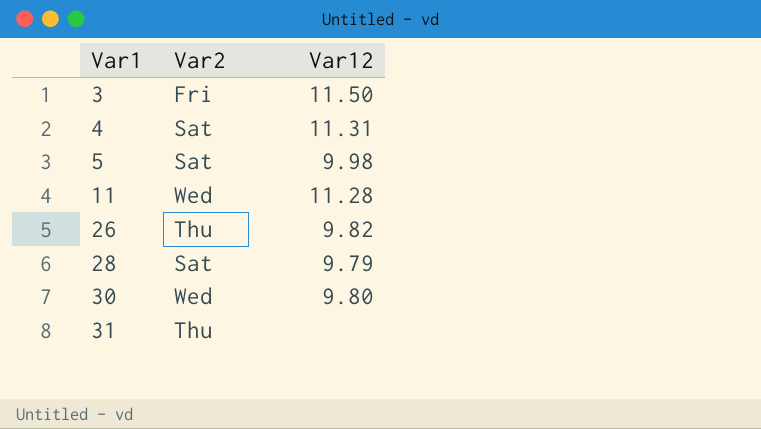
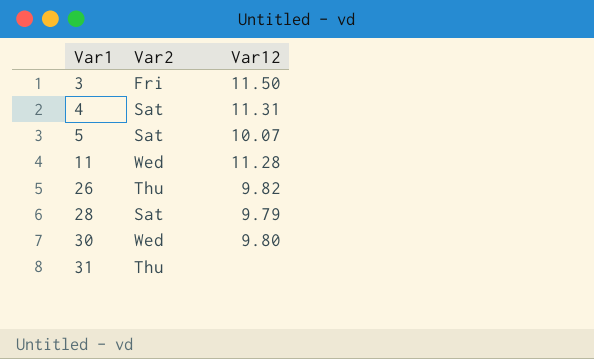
5 | Var12: 9.98 -> 10.07

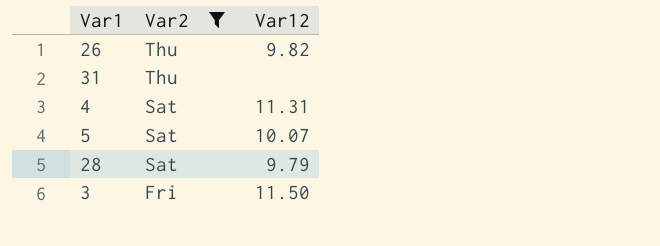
filter: none -> Var2 != Wed
row order: Var1 ascending -> Var2 descending

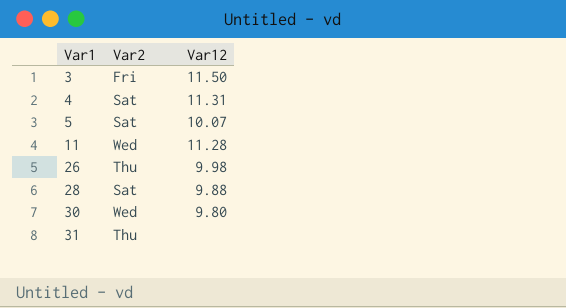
filter: Var2 != Wed -> none
row order: Var2 descending -> Var1 ascending
26 | Var12: 9.82 -> 9.98
28 | Var12: 9.79 -> 9.88

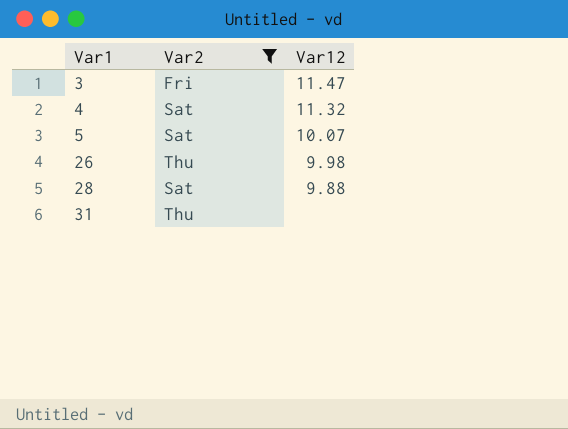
filter: none -> Var2 != Wed
3 | Var12: 11.50 -> 11.47
4 | Var12: 11.31 -> 11.32

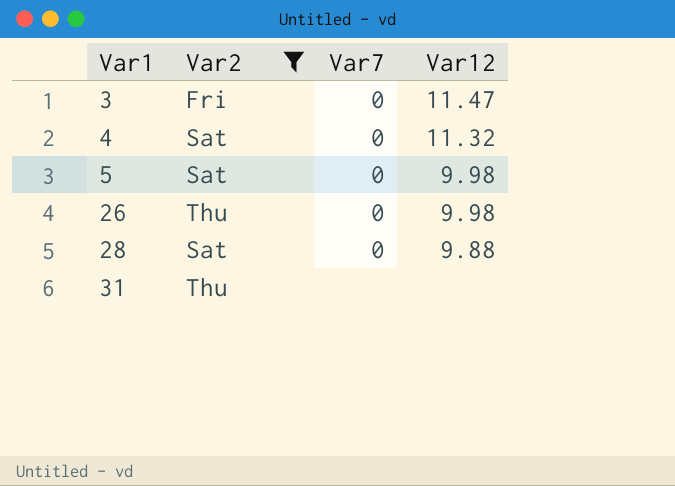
column Var7 | position: none -> 3
5 | Var12: 10.07 -> 9.98

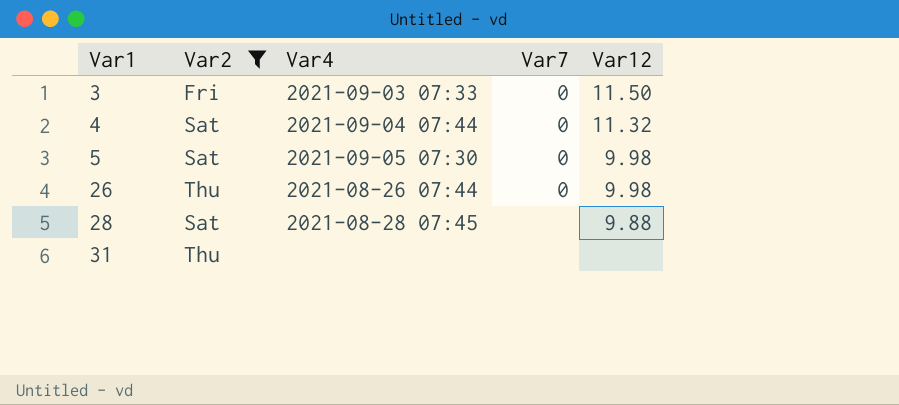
column Var4 | position: none -> 3
3 | Var12: 11.47 -> 11.50
28 | Var7: 0 -> none

